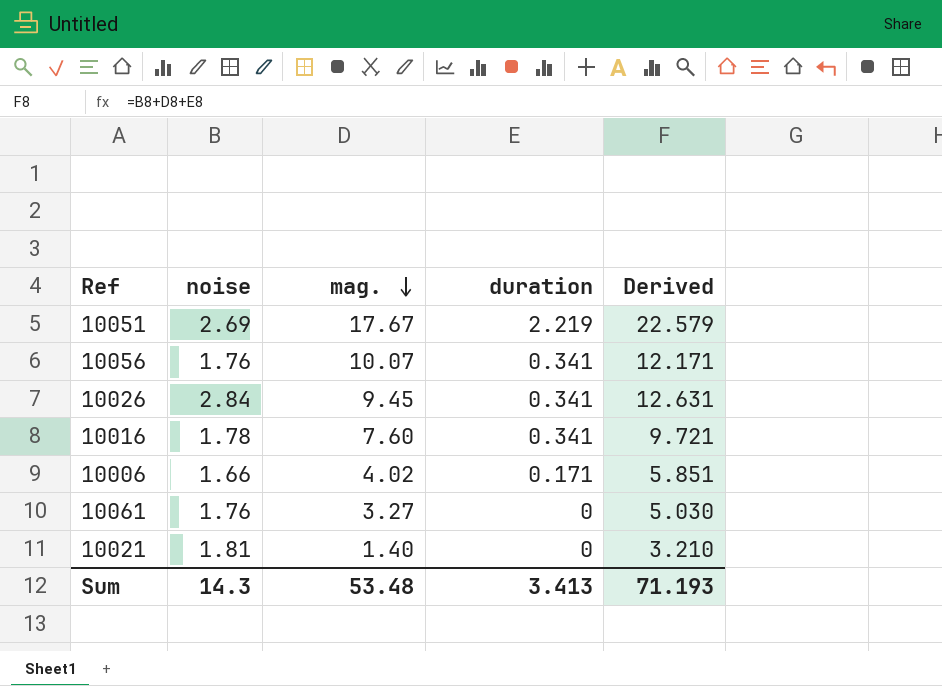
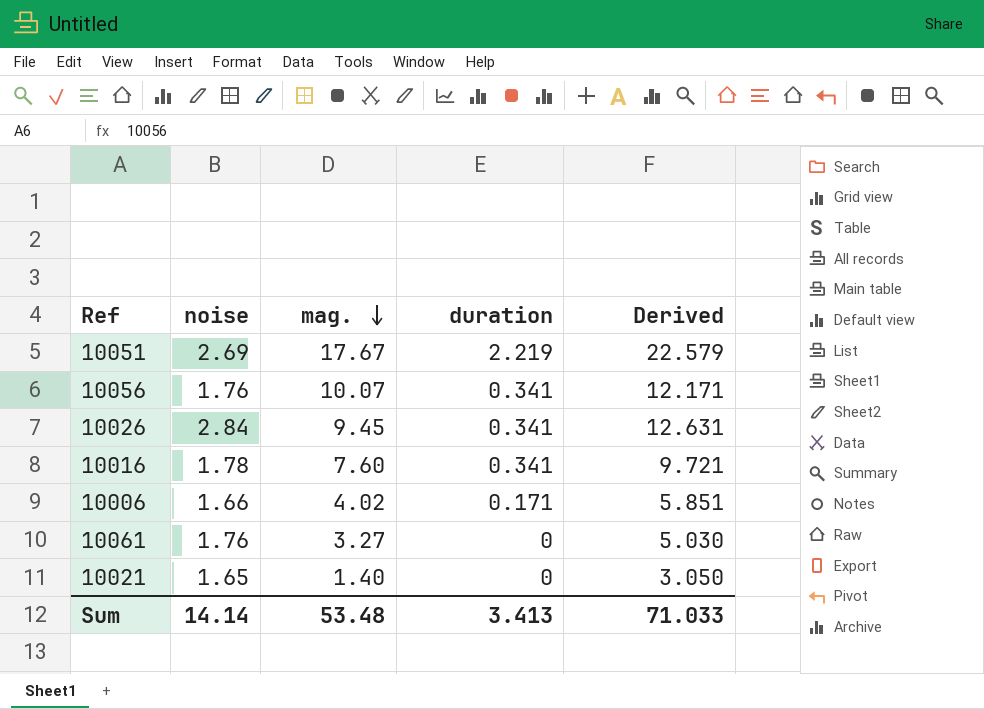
10021 | noise: 1.81 -> 1.65
10021 | Derived: 3.210 -> 3.050
Sum | noise: 14.3 -> 14.14
Sum | Derived: 71.193 -> 71.033

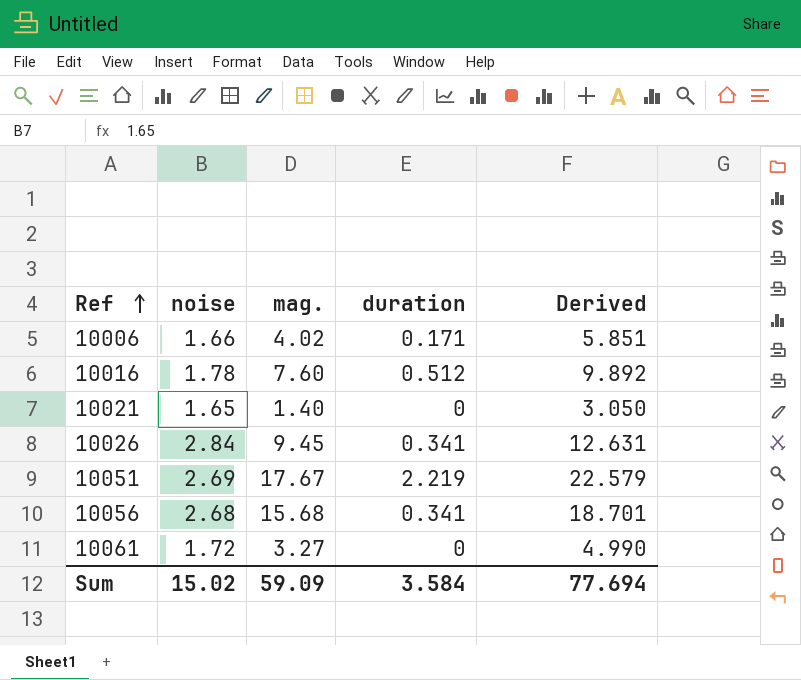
row order: mag. descending -> Ref ascending
10016 | duration: 0.341 -> 0.512
10016 | Derived: 9.721 -> 9.892
10056 | noise: 1.76 -> 2.68
10056 | mag.: 10.07 -> 15.68
10056 | Derived: 12.171 -> 18.701
10061 | noise: 1.76 -> 1.72
10061 | Derived: 5.030 -> 4.990
Sum | noise: 14.14 -> 15.02
Sum | mag.: 53.48 -> 59.09
Sum | duration: 3.413 -> 3.584
Sum | Derived: 71.033 -> 77.694

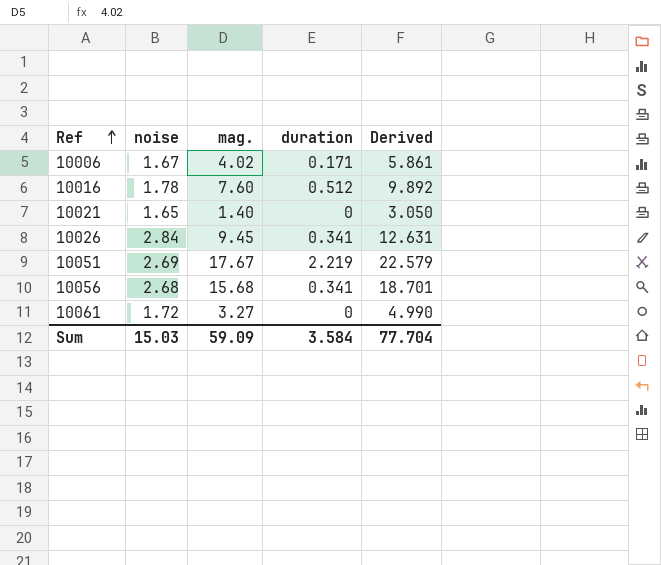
10006 | noise: 1.66 -> 1.67
10006 | Derived: 5.851 -> 5.861
Sum | noise: 15.02 -> 15.03
Sum | Derived: 77.694 -> 77.704

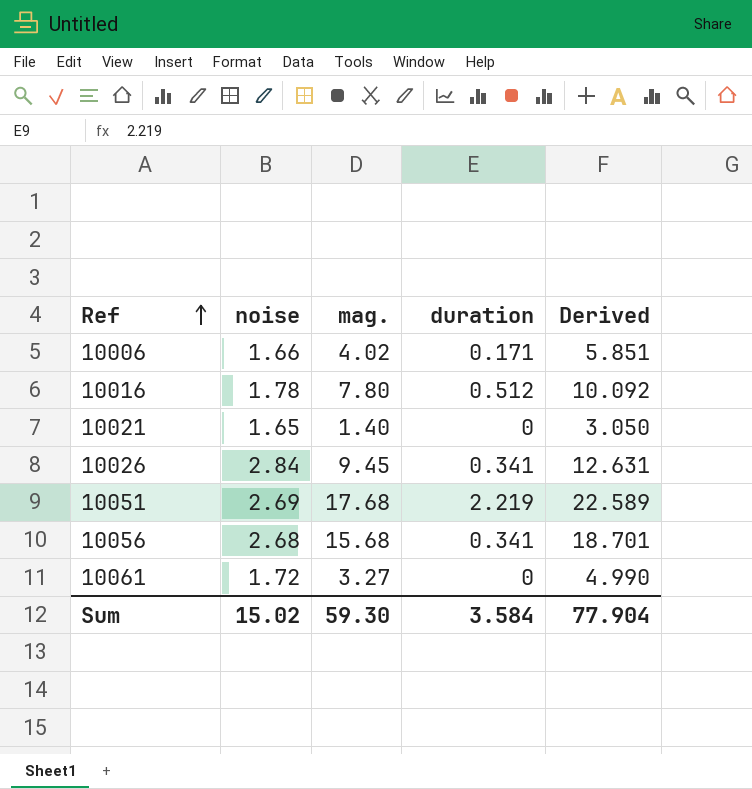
10006 | noise: 1.67 -> 1.66
10006 | Derived: 5.861 -> 5.851
10016 | mag.: 7.60 -> 7.80
10016 | Derived: 9.892 -> 10.092
10051 | mag.: 17.67 -> 17.68
10051 | Derived: 22.579 -> 22.589
Sum | noise: 15.03 -> 15.02
Sum | mag.: 59.09 -> 59.30
Sum | Derived: 77.704 -> 77.904

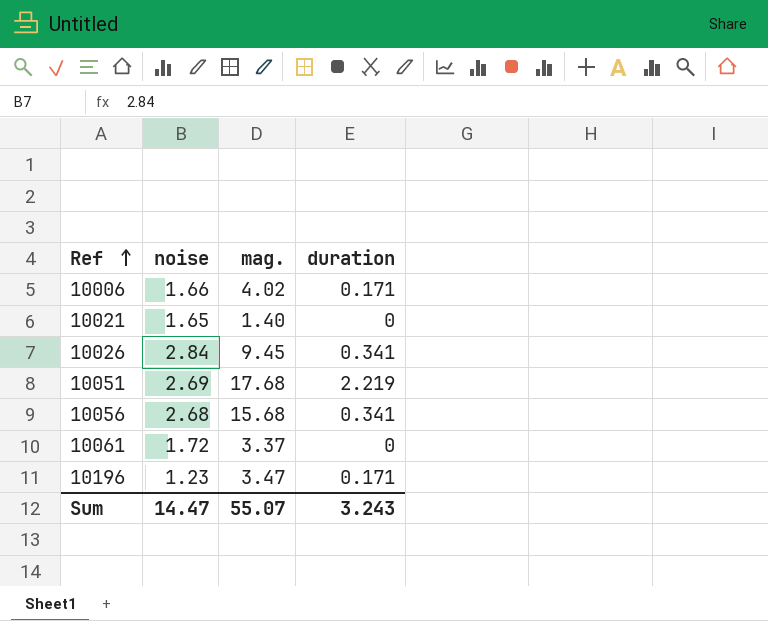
column Derived | formula: [noise] + [mag.] + [duration] -> none
row 10016: 1.78 | 7.80 | 0.512 | 10.092 -> none
10061 | mag.: 3.27 -> 3.37
row 10196: none -> 1.23 | 3.47 | 0.171
Sum | noise: 15.02 -> 14.47
Sum | mag.: 59.30 -> 55.07
Sum | duration: 3.584 -> 3.243

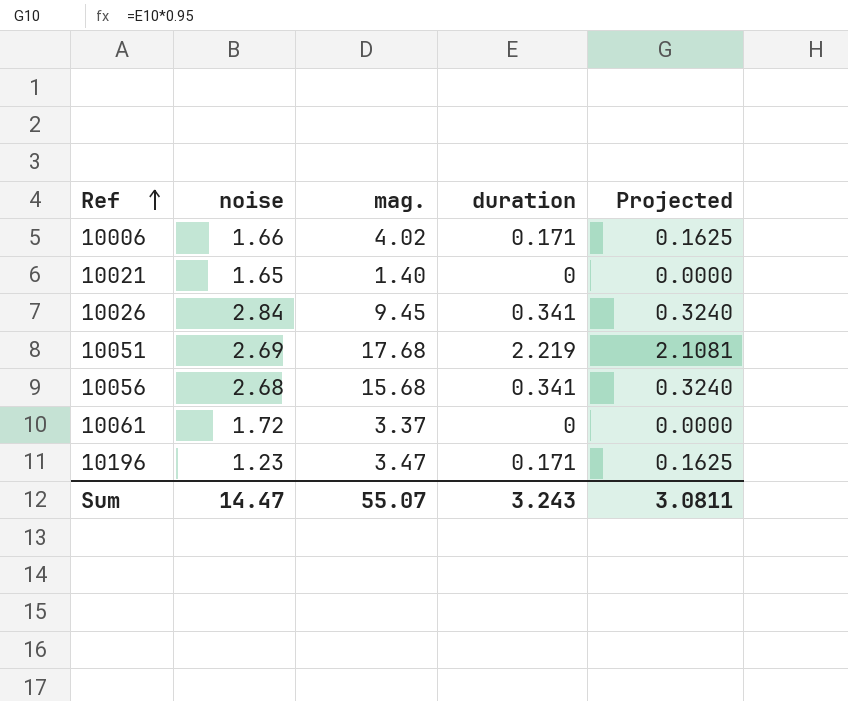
column Projected | formula: none -> [duration] * 0.95

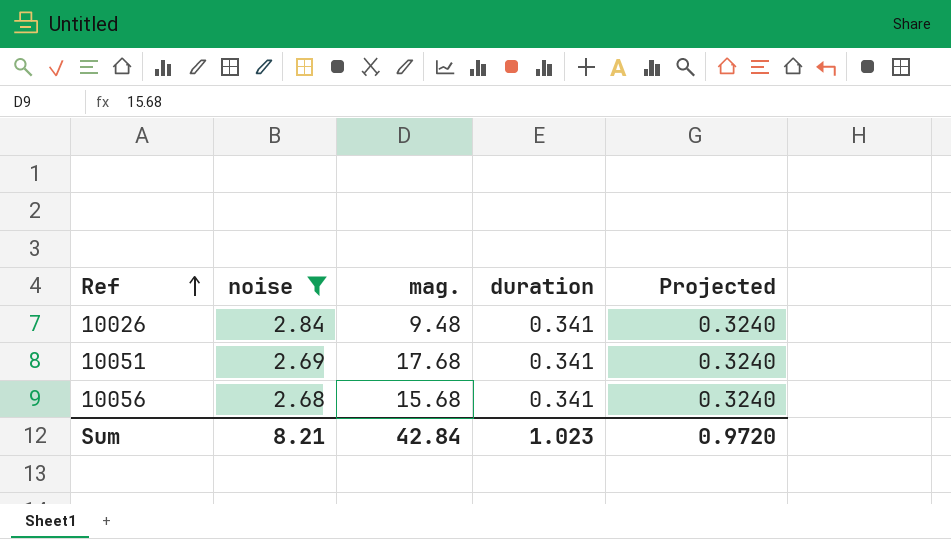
filter: none -> noise >= 2.68
10026 | mag.: 9.45 -> 9.48
10051 | duration: 2.219 -> 0.341
10051 | Projected: 2.1081 -> 0.3240
Sum | noise: 14.47 -> 8.21
Sum | mag.: 55.07 -> 42.84
Sum | duration: 3.243 -> 1.023
Sum | Projected: 3.0811 -> 0.9720

